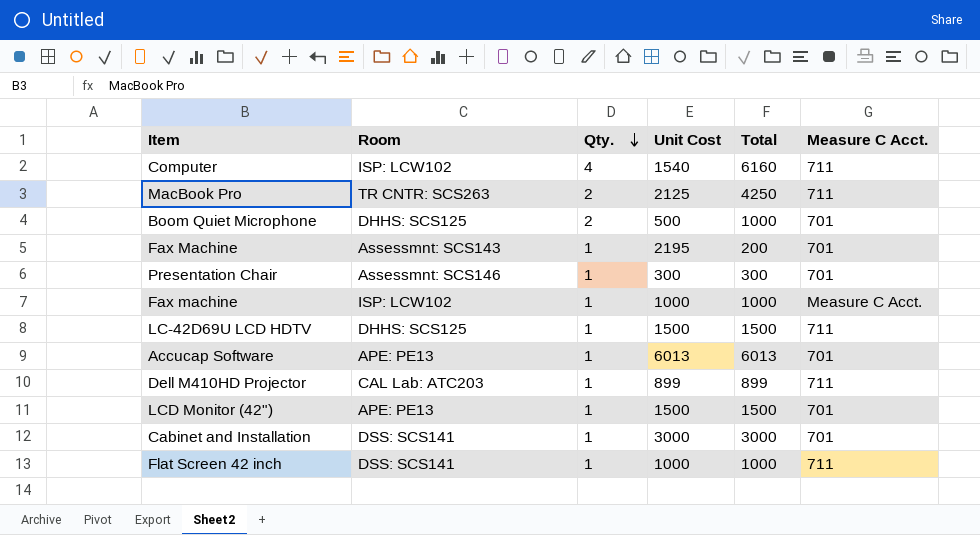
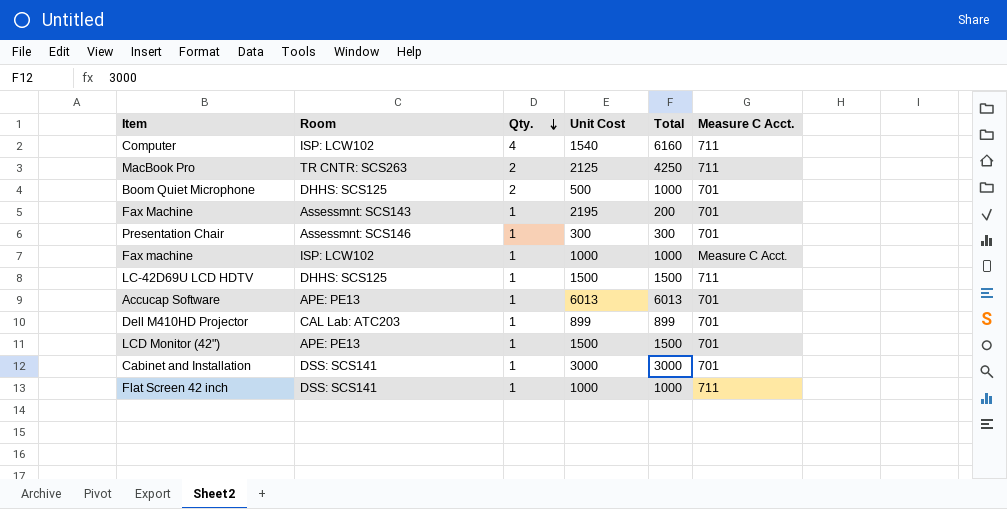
Dell M410HD Projector | Measure C Acct.: 711 -> 701

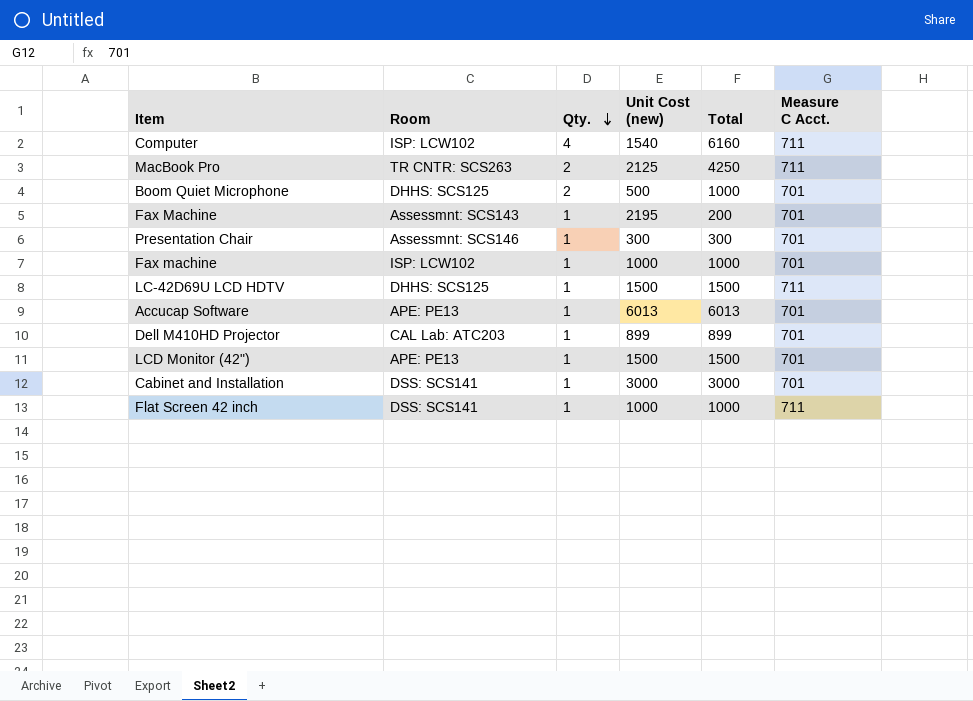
column name: Unit Cost -> Unit Cost (new)
Fax machine | Measure C Acct.: Measure C Acct. -> 701

